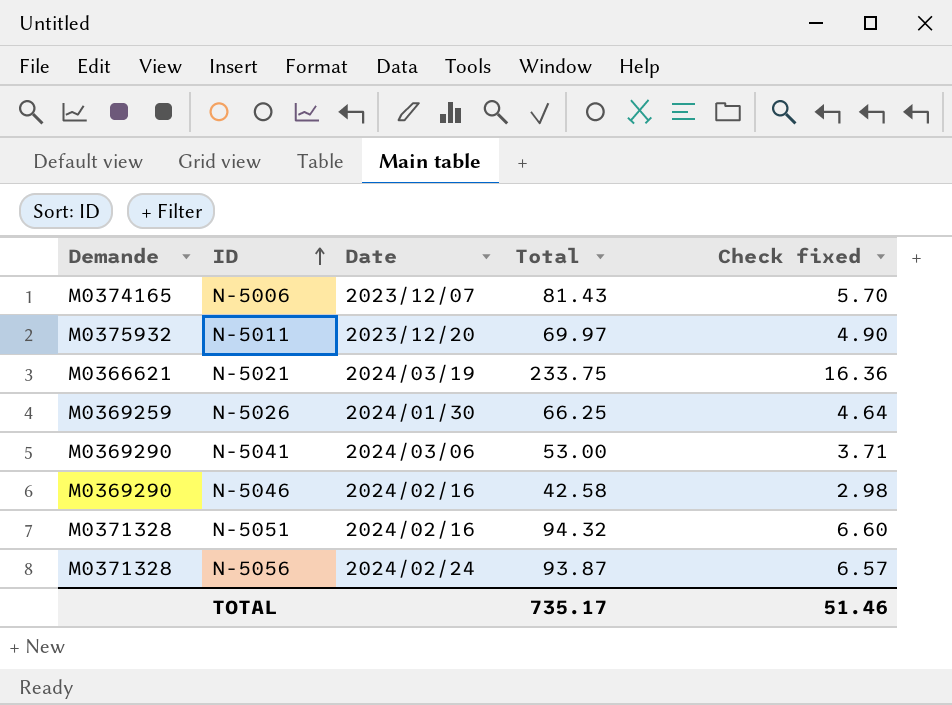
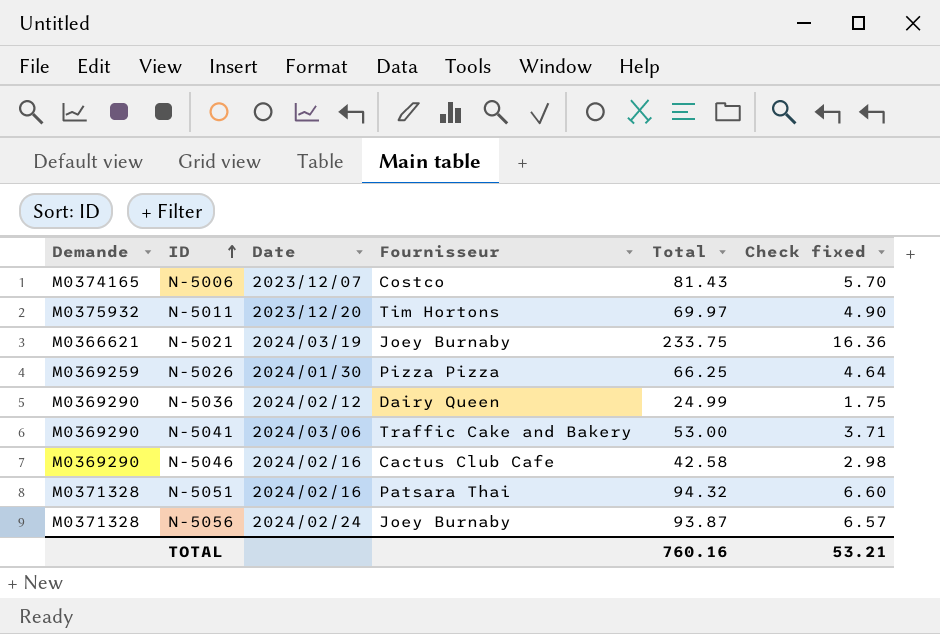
column Fournisseur | position: none -> 4
row N-5036: none -> M0369290 | 2024/02/12 | Dairy Queen | 24.99 | 1.75
TOTAL | Total: 735.17 -> 760.16
TOTAL | Check fixed: 51.46 -> 53.21

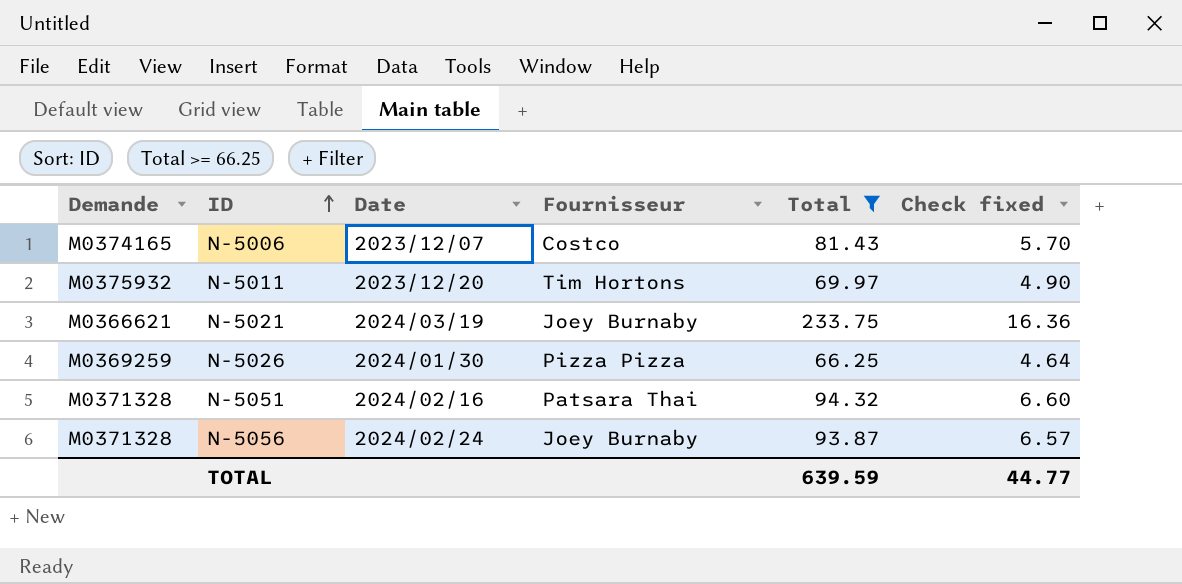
filter: none -> Total >= 66.25
TOTAL | Total: 760.16 -> 639.59
TOTAL | Check fixed: 53.21 -> 44.77

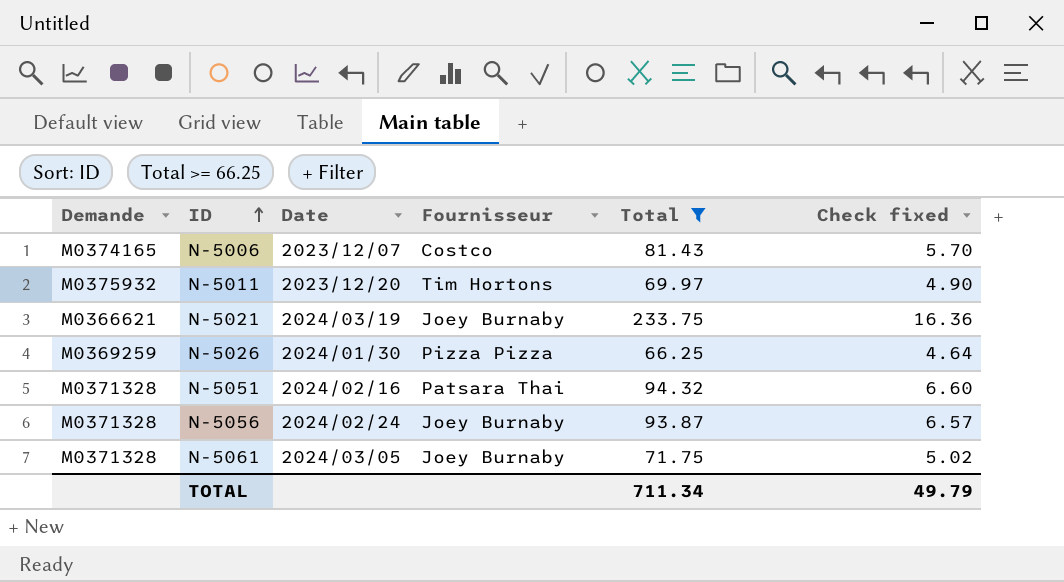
row N-5061: none -> M0371328 | 2024/03/05 | Joey Burnaby | 71.75 | 5.02
TOTAL | Total: 639.59 -> 711.34
TOTAL | Check fixed: 44.77 -> 49.79

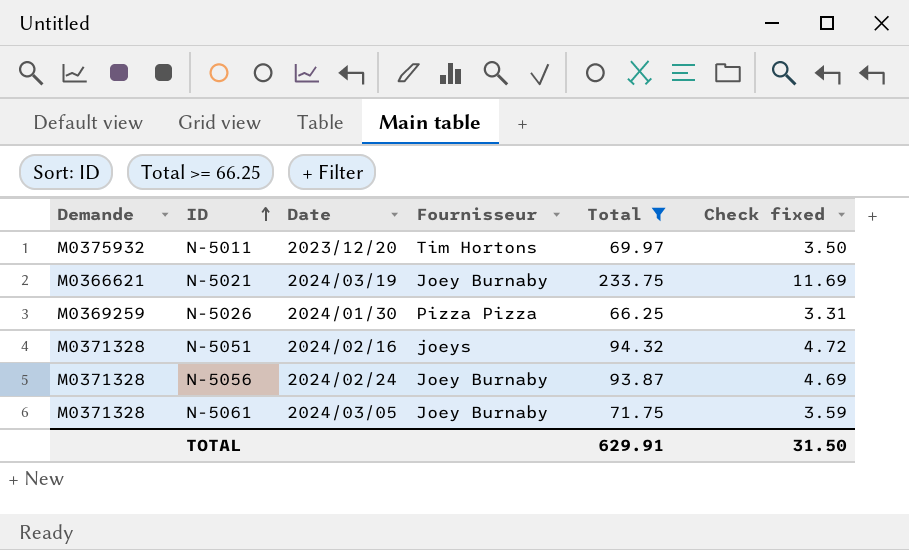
column Check fixed | formula: [Total] * 0.07 -> [Total] * 0.05
row N-5006: M0374165 | 2023/12/07 | Costco | 81.43 | 5.70 -> none
N-5051 | Fournisseur: Patsara Thai -> joeys
TOTAL | Total: 711.34 -> 629.91
TOTAL | Check fixed: 49.79 -> 31.50

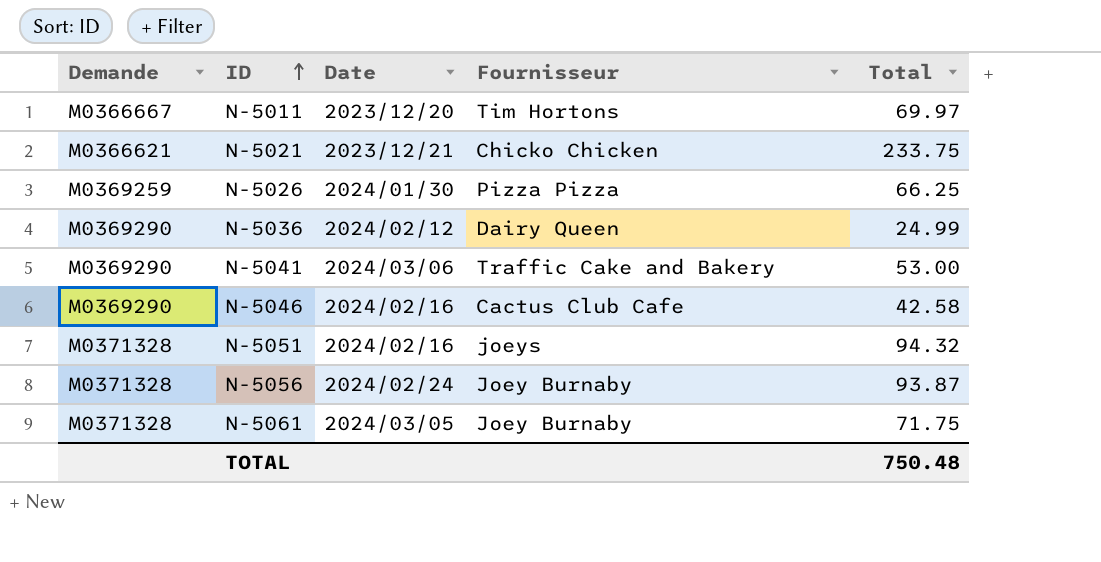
filter: Total >= 66.25 -> none
column Check fixed | formula: [Total] * 0.05 -> none
N-5011 | Demande: M0375932 -> M0366667
N-5021 | Date: 2024/03/19 -> 2023/12/21
N-5021 | Fournisseur: Joey Burnaby -> Chicko Chicken
TOTAL | Total: 629.91 -> 750.48

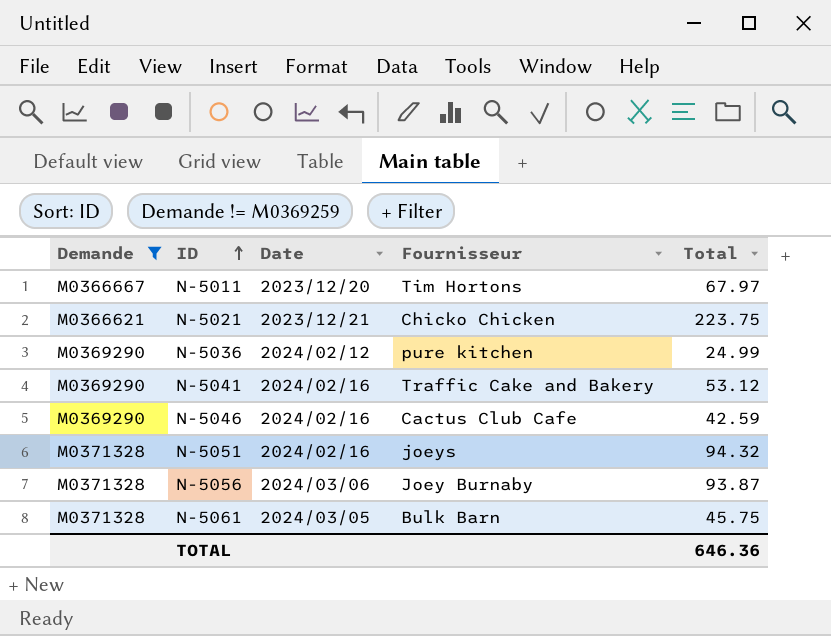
filter: none -> Demande != M0369259
N-5011 | Total: 69.97 -> 67.97
N-5021 | Total: 233.75 -> 223.75
N-5036 | Fournisseur: Dairy Queen -> pure kitchen
N-5041 | Date: 2024/03/06 -> 2024/02/16
N-5041 | Total: 53.00 -> 53.12
N-5046 | Total: 42.58 -> 42.59
N-5056 | Date: 2024/02/24 -> 2024/03/06
N-5061 | Fournisseur: Joey Burnaby -> Bulk Barn
N-5061 | Total: 71.75 -> 45.75
TOTAL | Total: 750.48 -> 646.36

